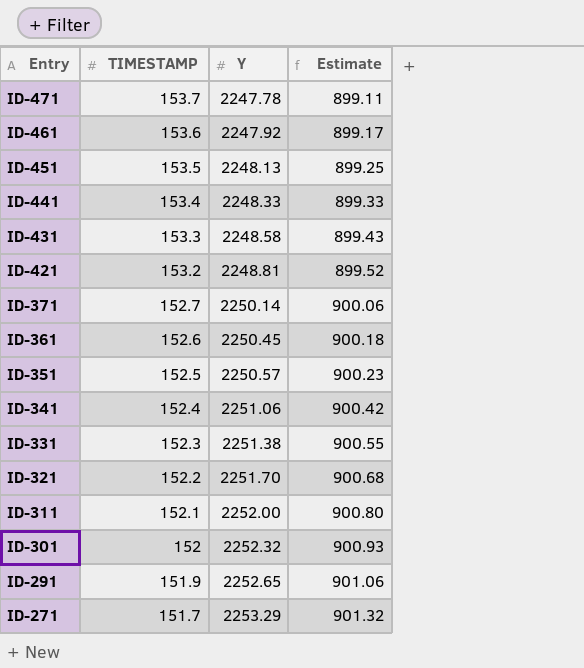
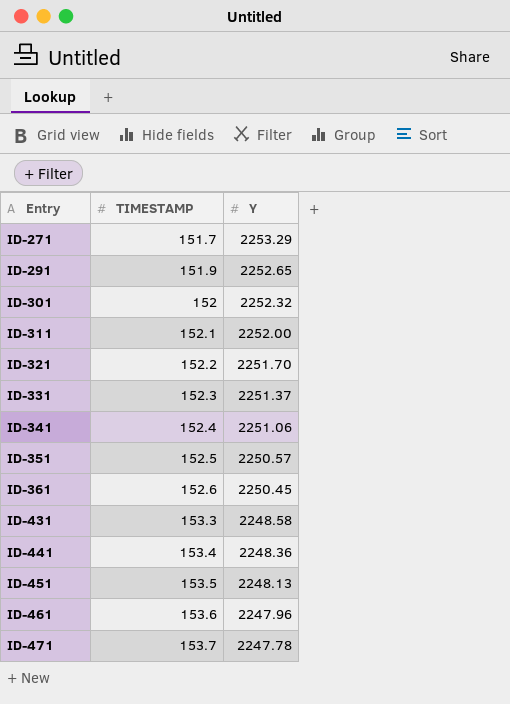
row order: Entry descending -> Entry ascending
column Estimate | formula: [Y] * 0.4 -> none
row ID-421: 153.2 | 2248.81 | 899.52 -> none
row ID-371: 152.7 | 2250.14 | 900.06 -> none
ID-331 | Y: 2251.38 -> 2251.37
ID-441 | Y: 2248.33 -> 2248.36
ID-461 | Y: 2247.92 -> 2247.96

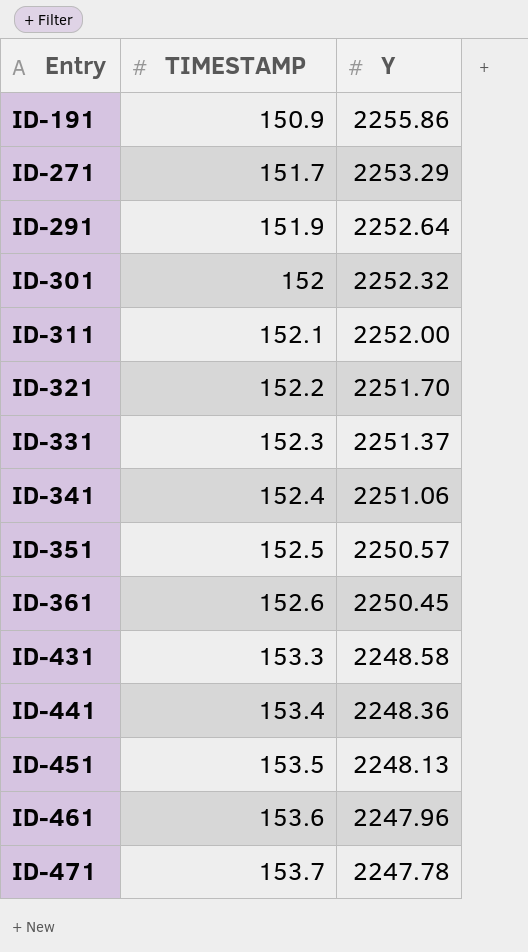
row ID-191: none -> 150.9 | 2255.86
ID-291 | Y: 2252.65 -> 2252.64

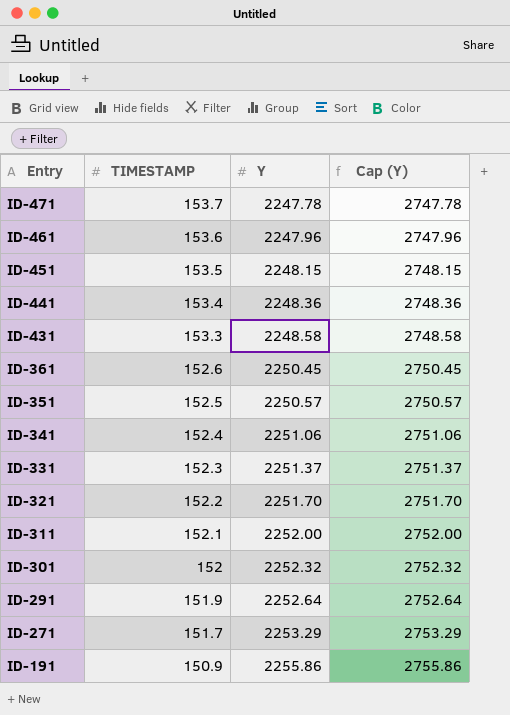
row order: Entry ascending -> Entry descending
column Cap (Y) | formula: none -> [Y] + 500
ID-451 | Y: 2248.13 -> 2248.15

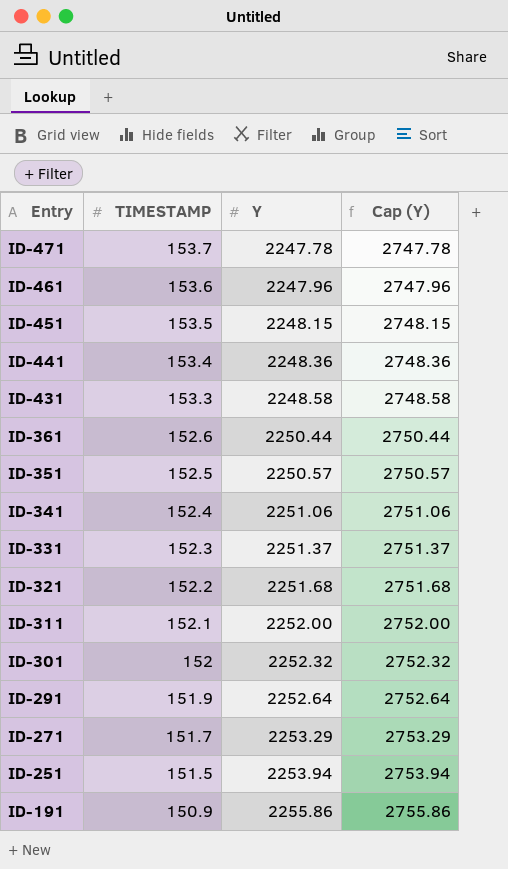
ID-361 | Y: 2250.45 -> 2250.44
ID-361 | Cap (Y): 2750.45 -> 2750.44
ID-321 | Y: 2251.70 -> 2251.68
ID-321 | Cap (Y): 2751.70 -> 2751.68
row ID-251: none -> 151.5 | 2253.94 | 2753.94

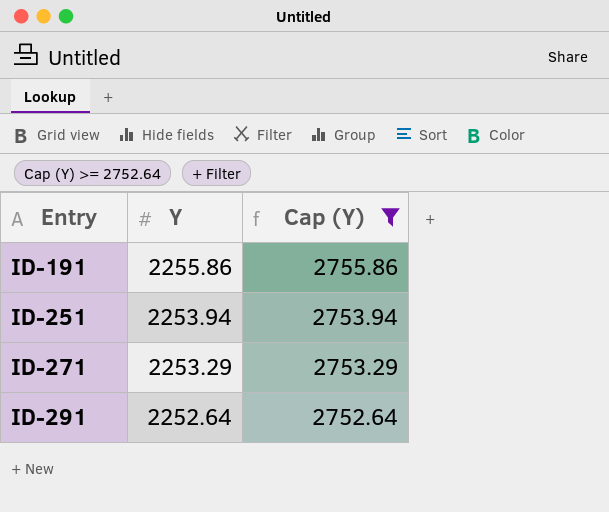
filter: none -> Cap (Y) >= 2752.64
row order: Entry descending -> Entry ascending
column TIMESTAMP | position: 2 -> none

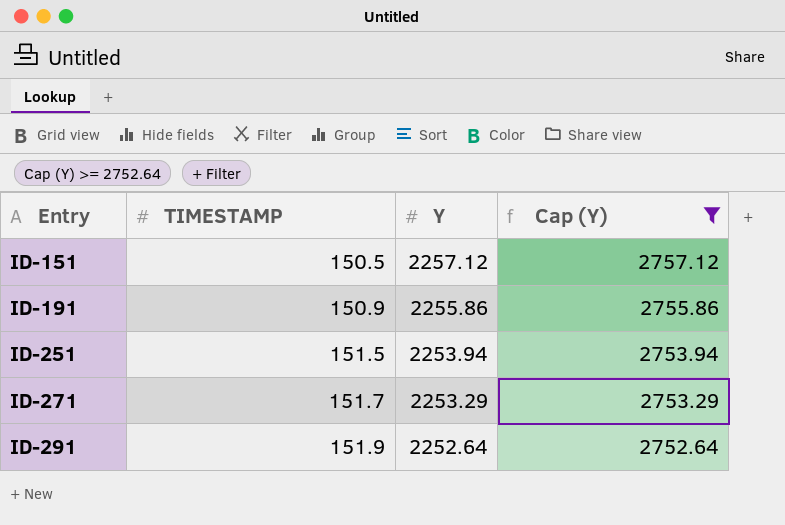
column TIMESTAMP | position: none -> 2
row ID-151: none -> 150.5 | 2257.12 | 2757.12

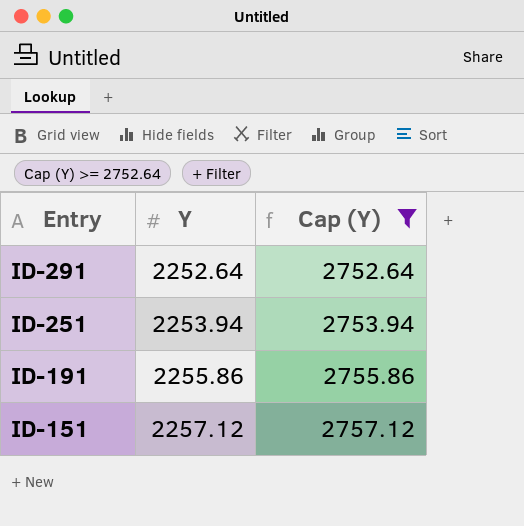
row order: Entry ascending -> Entry descending
column TIMESTAMP | position: 2 -> none
row ID-271: 151.7 | 2253.29 | 2753.29 -> none

